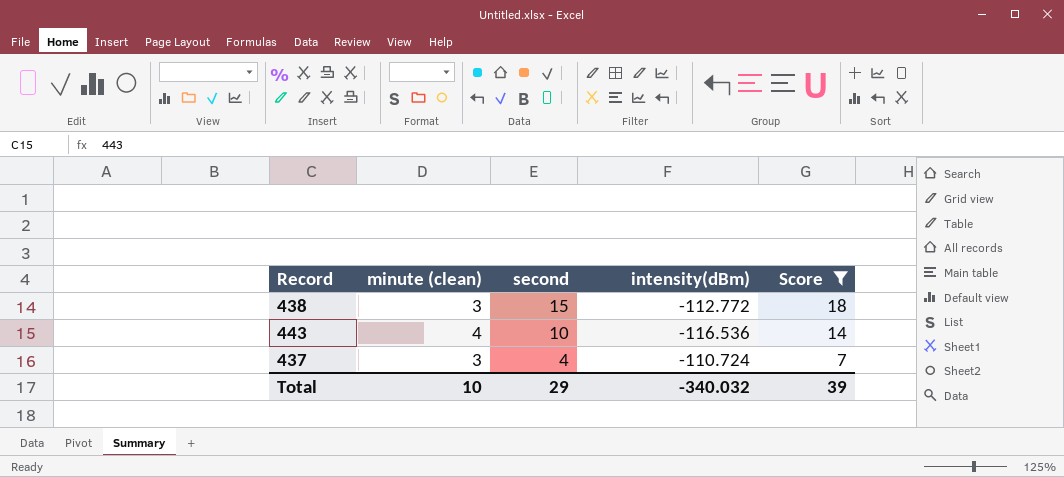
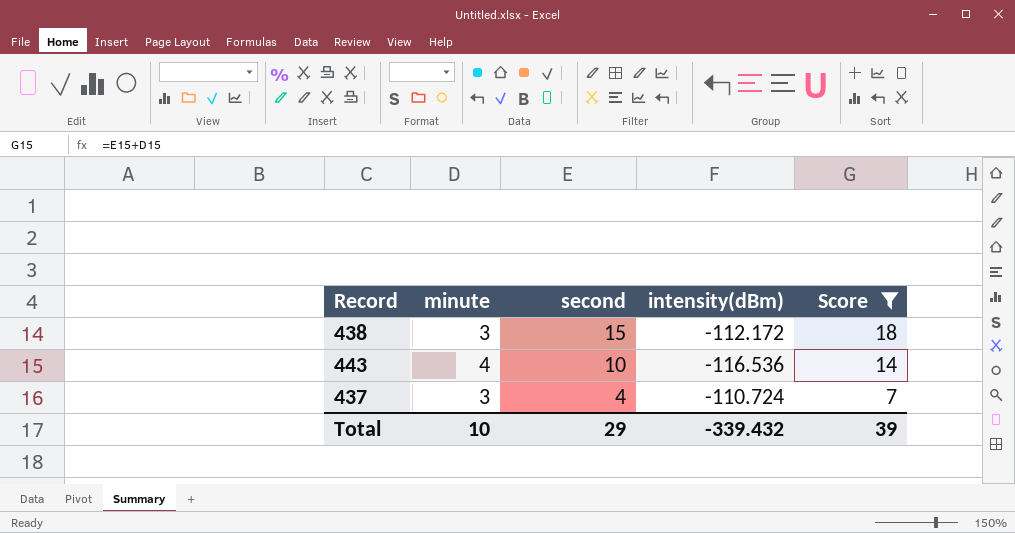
column name: minute (clean) -> minute
438 | intensity(dBm): -112.772 -> -112.172
Total | intensity(dBm): -340.032 -> -339.432

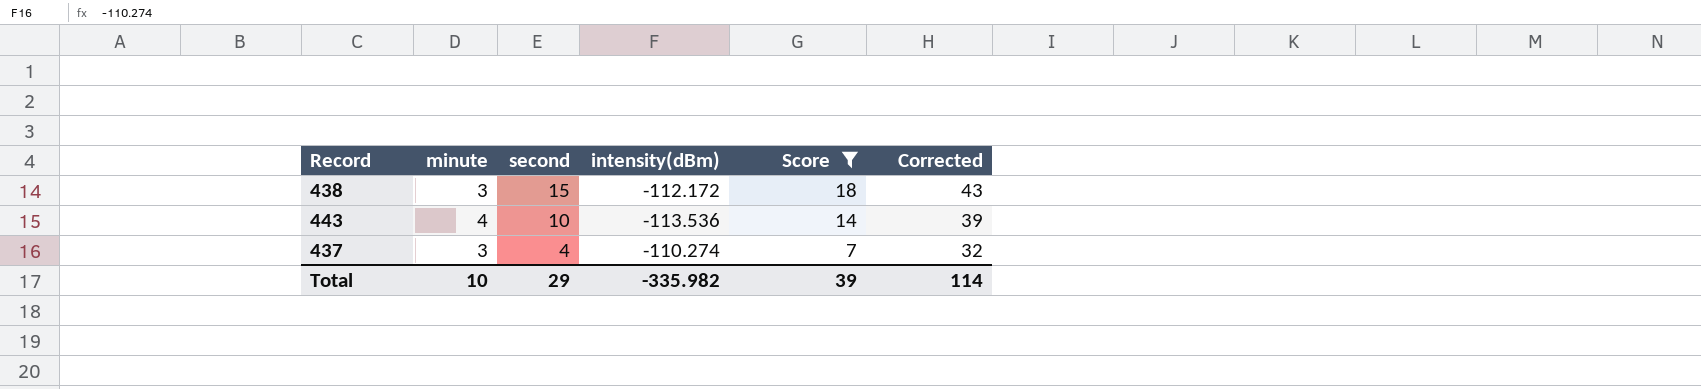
column Corrected | formula: none -> [Score] + 25
443 | intensity(dBm): -116.536 -> -113.536
437 | intensity(dBm): -110.724 -> -110.274
Total | intensity(dBm): -339.432 -> -335.982

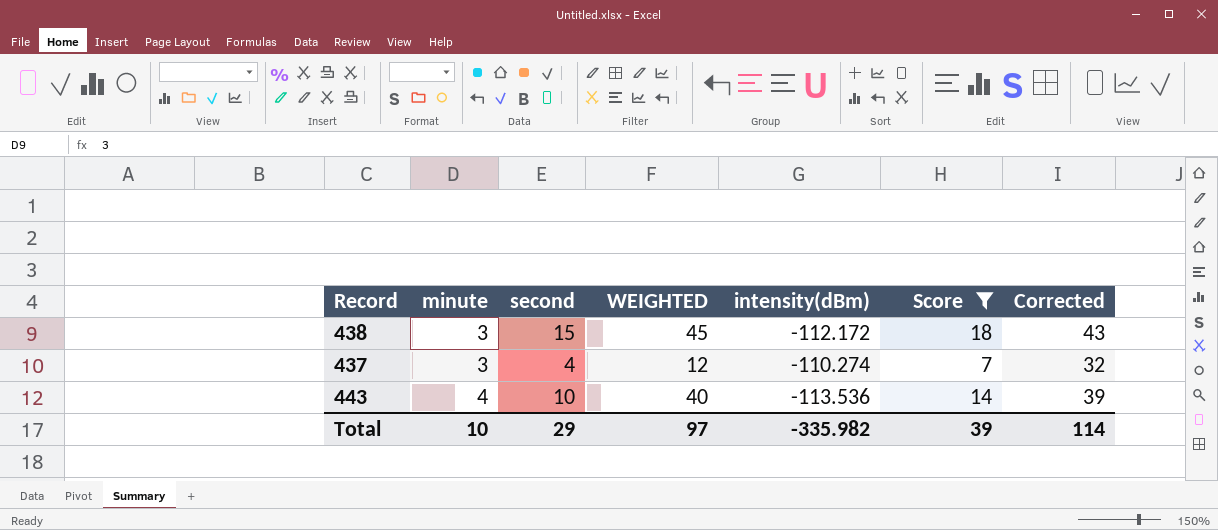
row order: second descending -> minute ascending
column WEIGHTED | formula: none -> [minute] * [second]

